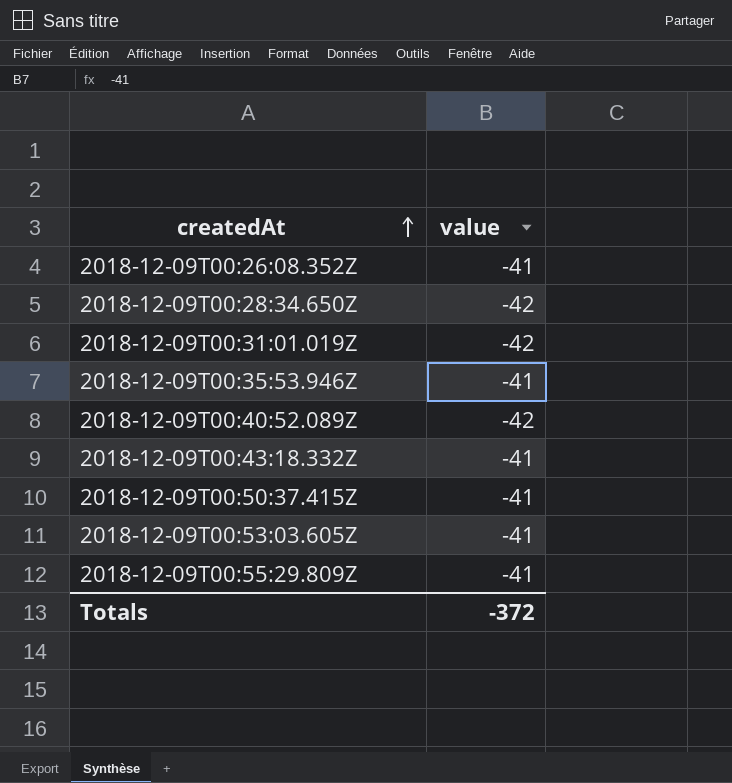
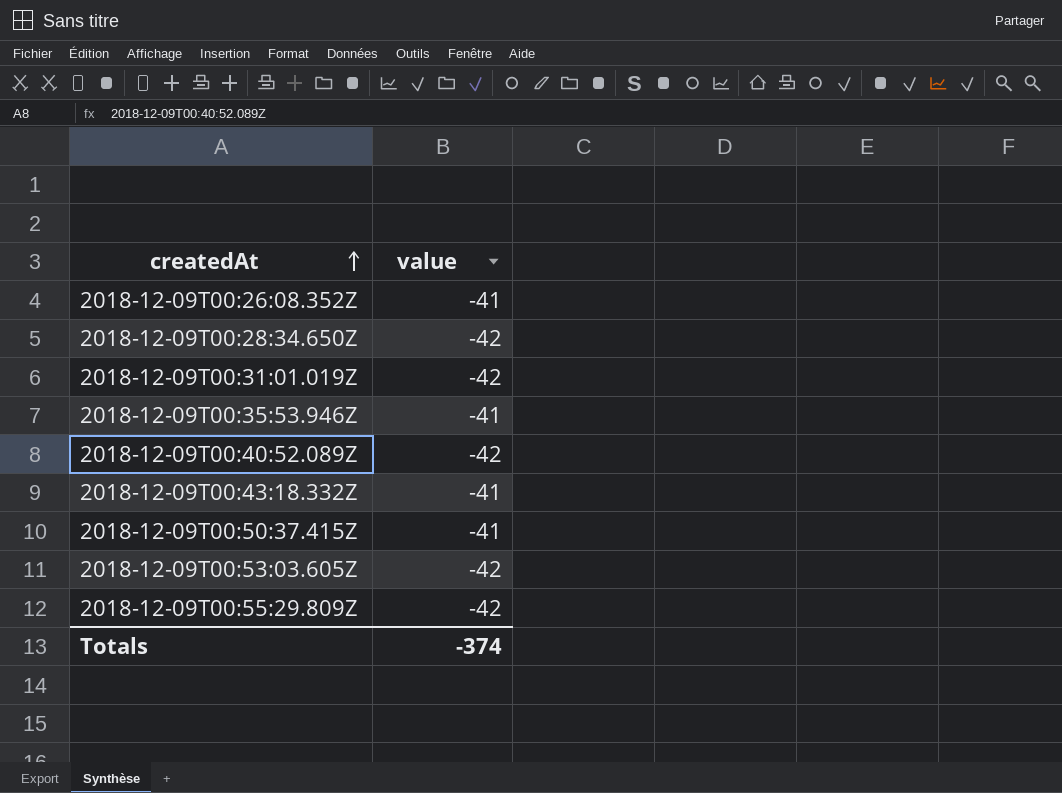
2018-12-09T00:53:03.605Z | value: -41 -> -42
2018-12-09T00:55:29.809Z | value: -41 -> -42
Totals | value: -372 -> -374

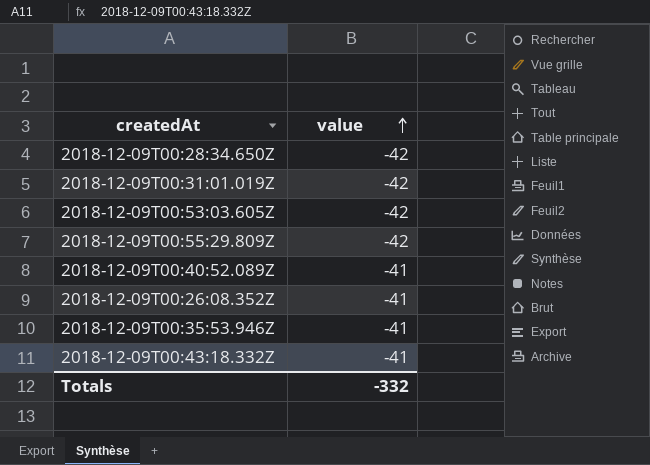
row order: createdAt ascending -> value ascending
row 2018-12-09T00:50:37.415Z: -41 -> none
2018-12-09T00:40:52.089Z | value: -42 -> -41
Totals | value: -374 -> -332

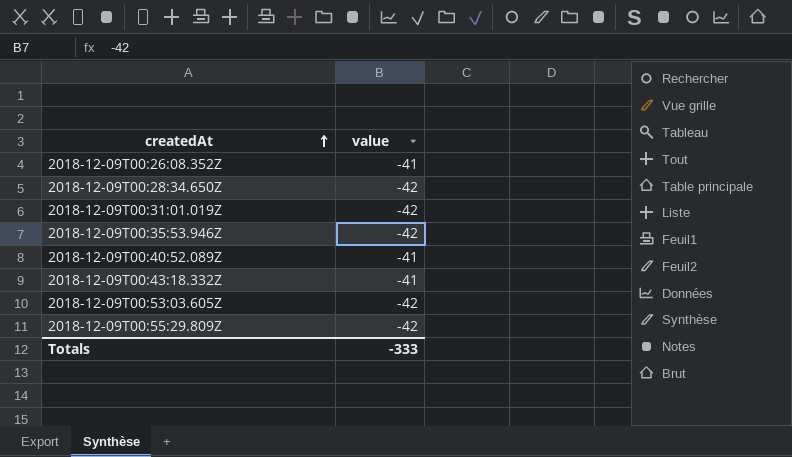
row order: value ascending -> createdAt ascending
2018-12-09T00:35:53.946Z | value: -41 -> -42
Totals | value: -332 -> -333

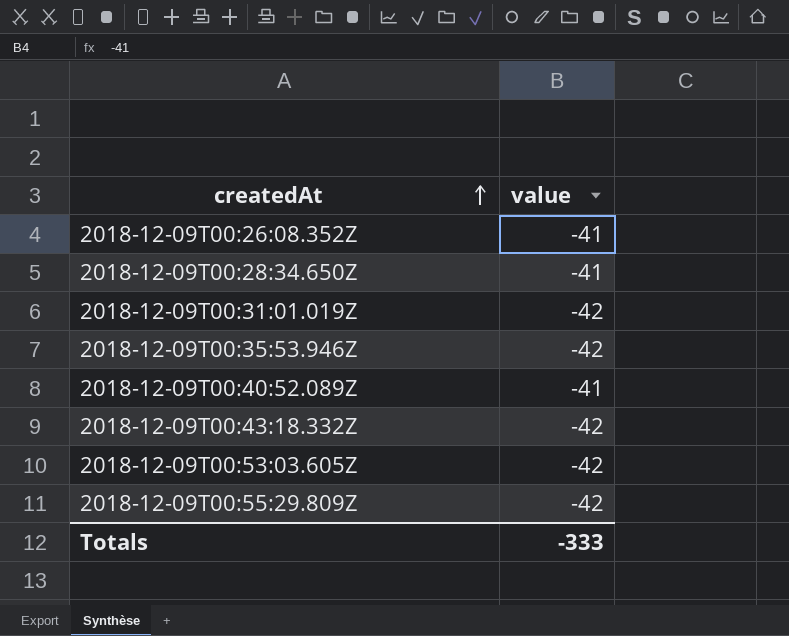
2018-12-09T00:28:34.650Z | value: -42 -> -41
2018-12-09T00:43:18.332Z | value: -41 -> -42

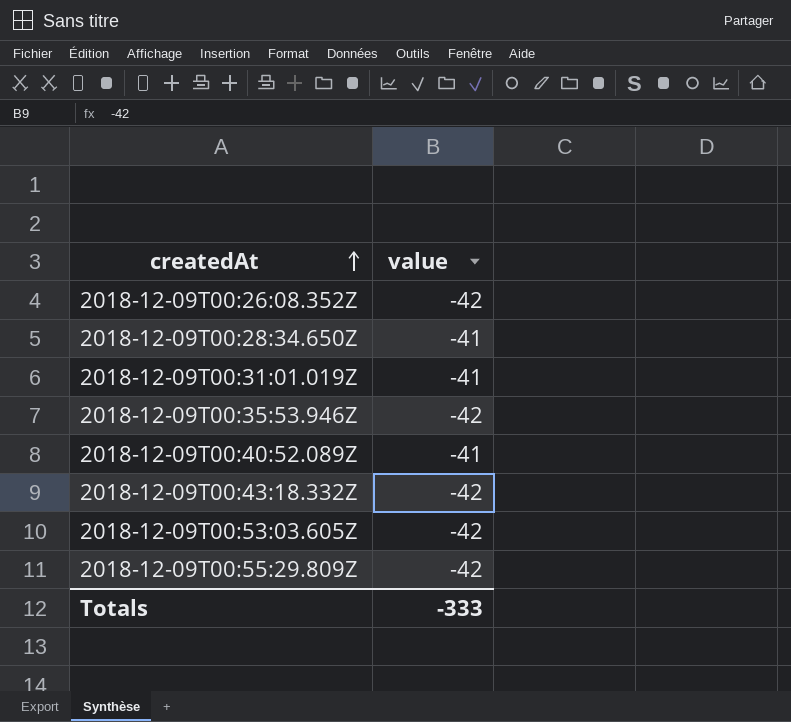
2018-12-09T00:26:08.352Z | value: -41 -> -42
2018-12-09T00:31:01.019Z | value: -42 -> -41

